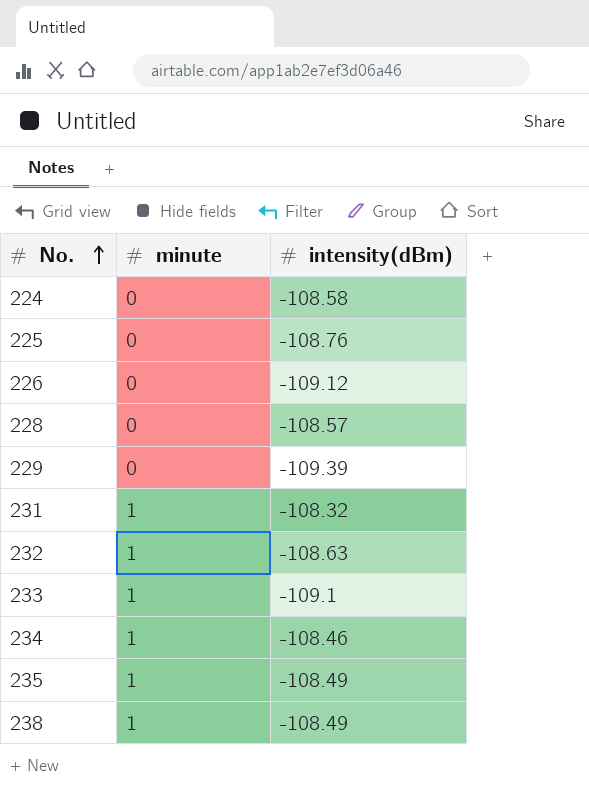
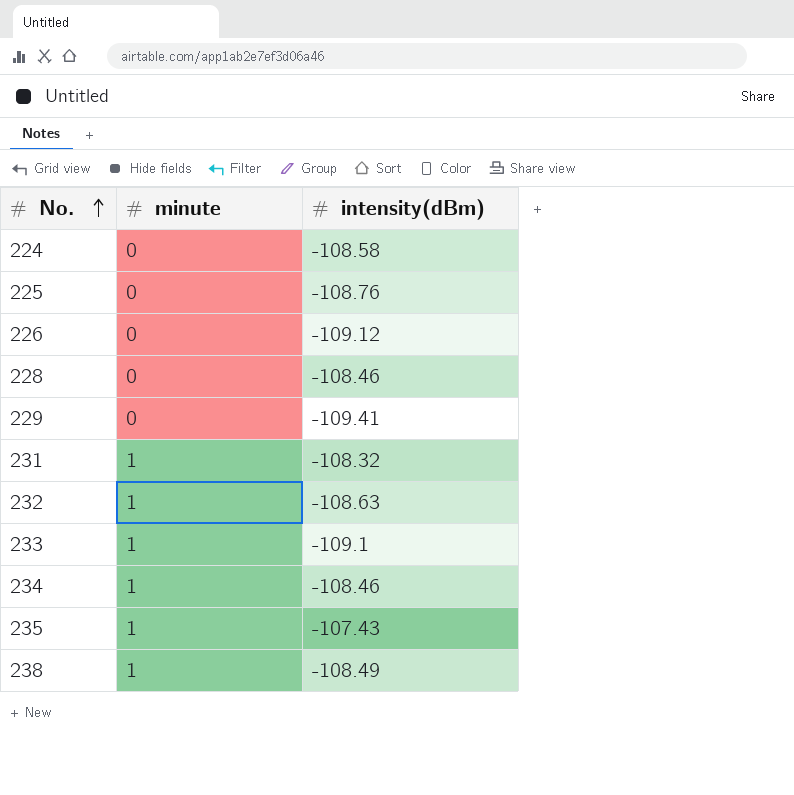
228 | intensity(dBm): -108.57 -> -108.46
229 | intensity(dBm): -109.39 -> -109.41
235 | intensity(dBm): -108.49 -> -107.43

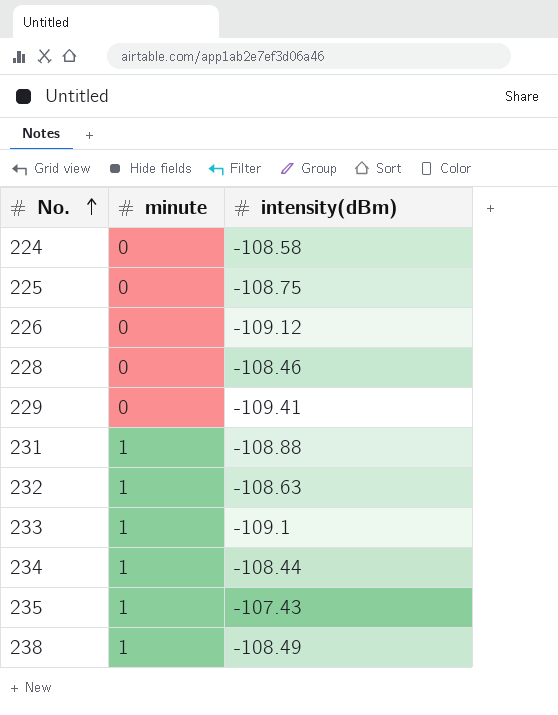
225 | intensity(dBm): -108.76 -> -108.75
231 | intensity(dBm): -108.32 -> -108.88
234 | intensity(dBm): -108.46 -> -108.44

